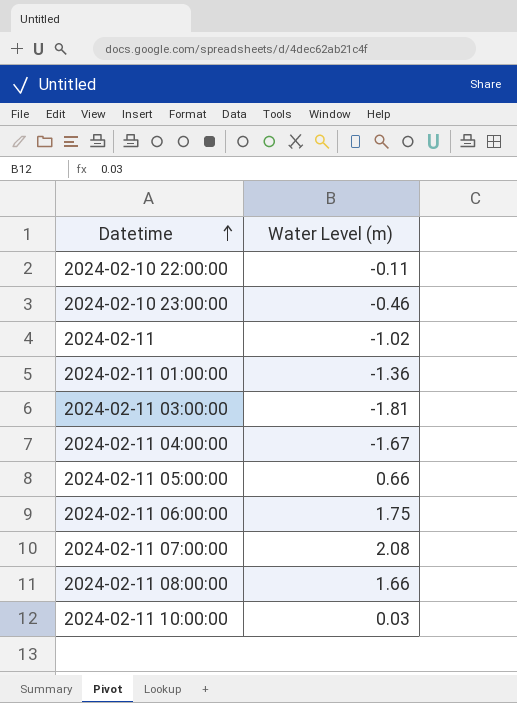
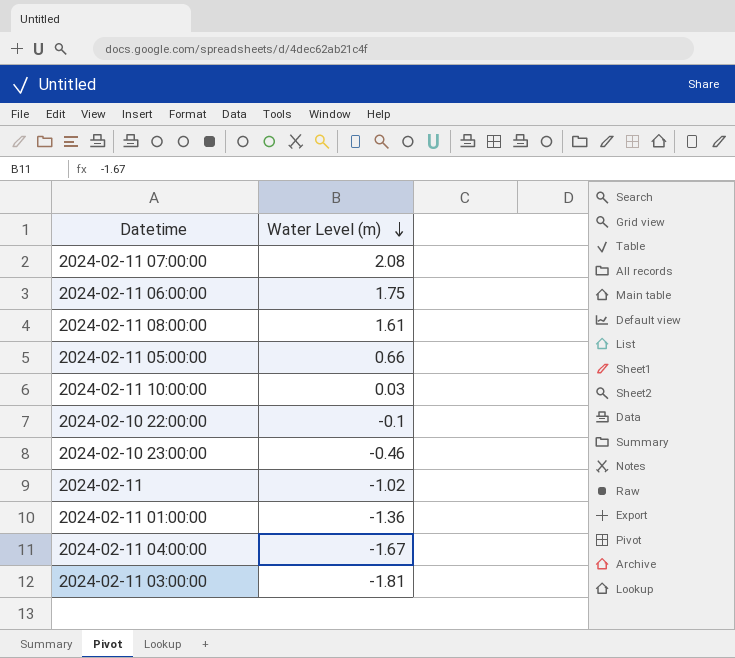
row order: Datetime ascending -> Water Level (m) descending
2024-02-11 08:00:00 | Water Level (m): 1.66 -> 1.61
2024-02-10 22:00:00 | Water Level (m): -0.11 -> -0.1

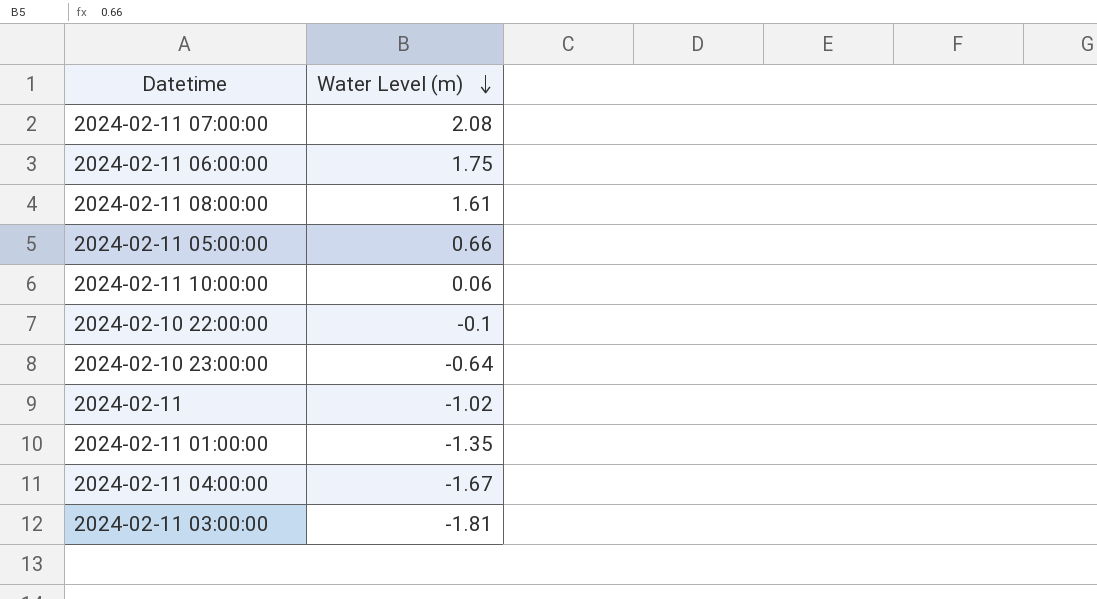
2024-02-11 10:00:00 | Water Level (m): 0.03 -> 0.06
2024-02-10 23:00:00 | Water Level (m): -0.46 -> -0.64
2024-02-11 01:00:00 | Water Level (m): -1.36 -> -1.35

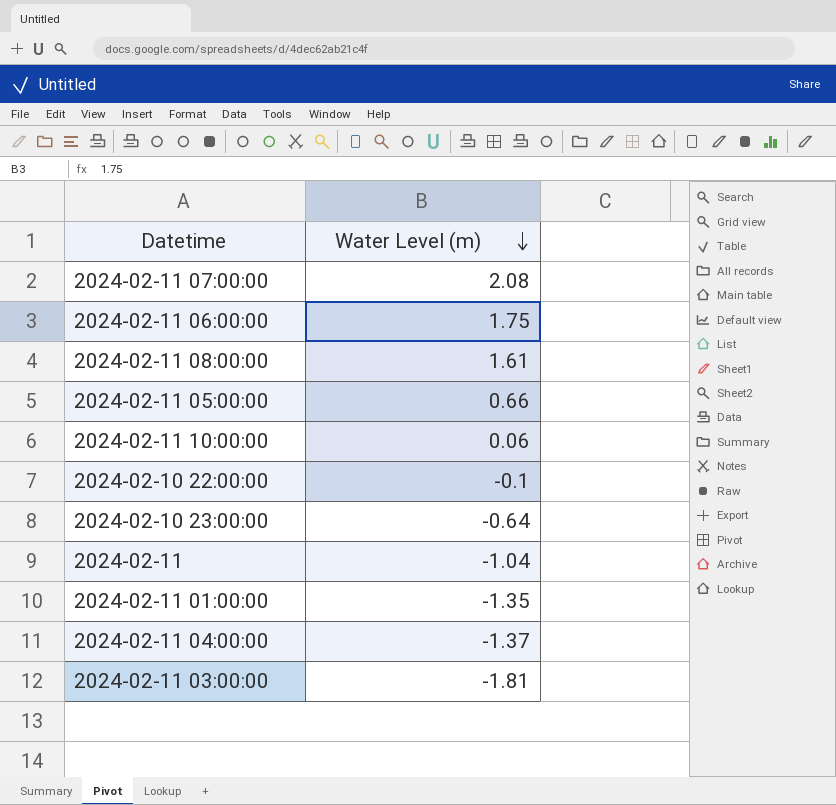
2024-02-11 | Water Level (m): -1.02 -> -1.04
2024-02-11 04:00:00 | Water Level (m): -1.67 -> -1.37

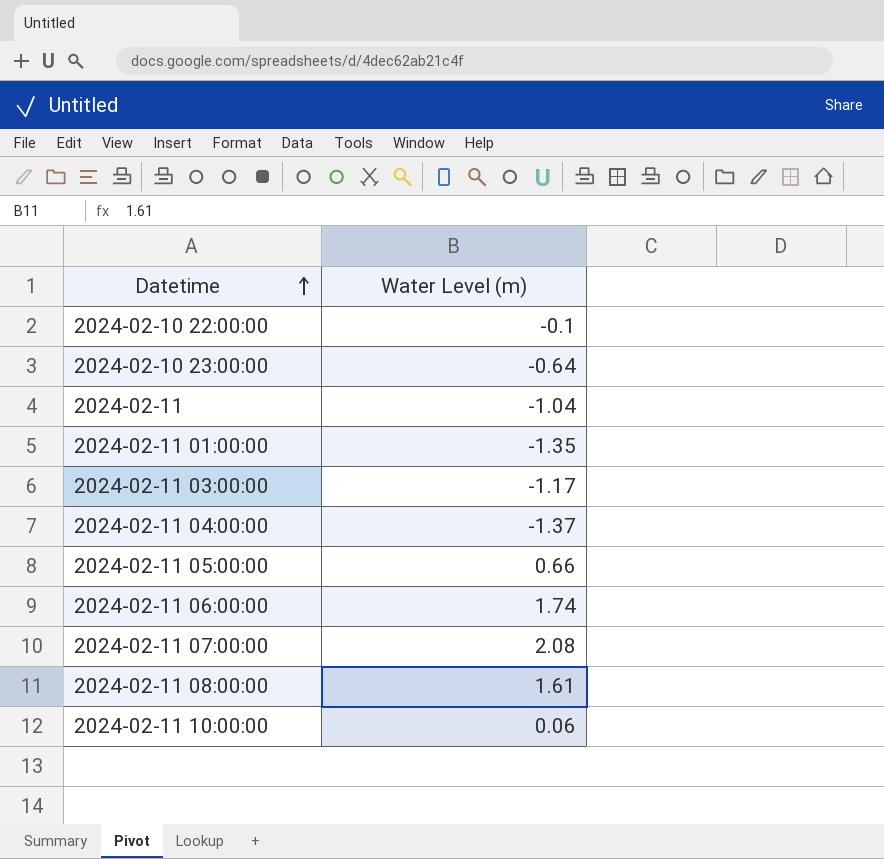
row order: Water Level (m) descending -> Datetime ascending
2024-02-11 03:00:00 | Water Level (m): -1.81 -> -1.17
2024-02-11 06:00:00 | Water Level (m): 1.75 -> 1.74

